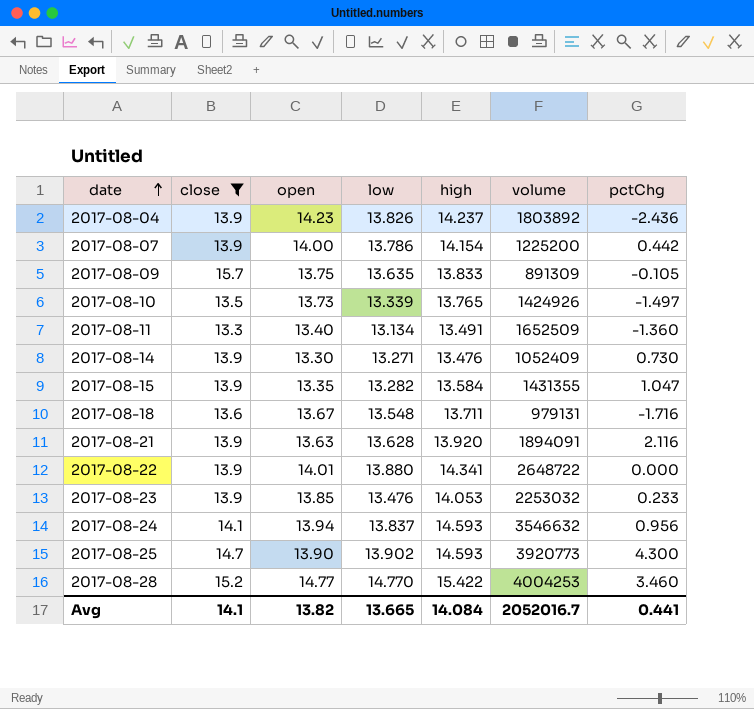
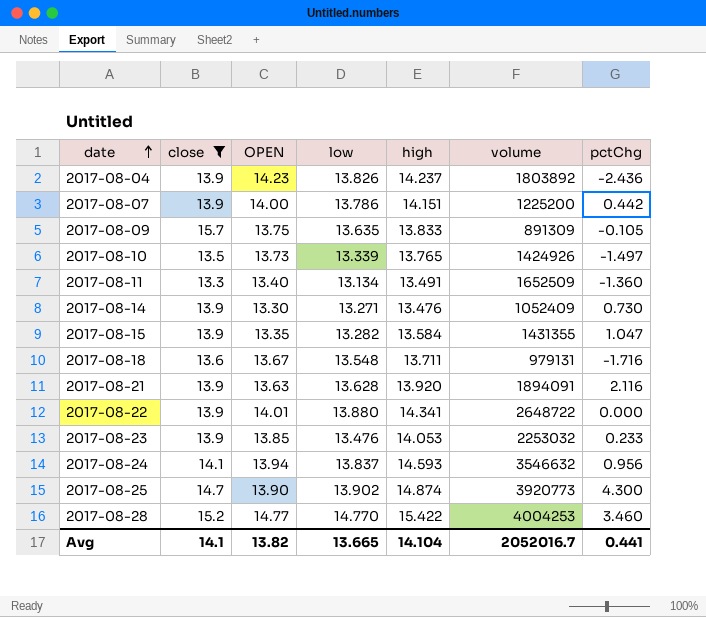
column name: open -> OPEN
2017-08-07 | high: 14.154 -> 14.151
2017-08-25 | high: 14.593 -> 14.874
Avg | high: 14.084 -> 14.104

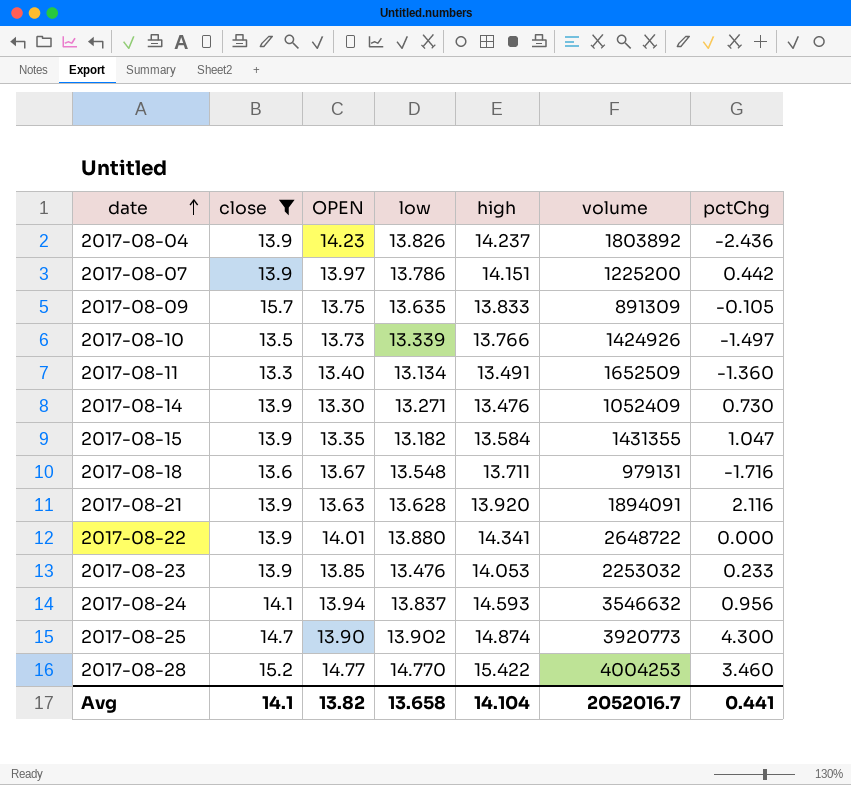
2017-08-07 | OPEN: 14.00 -> 13.97
2017-08-10 | high: 13.765 -> 13.766
2017-08-15 | low: 13.282 -> 13.182
Avg | low: 13.665 -> 13.658

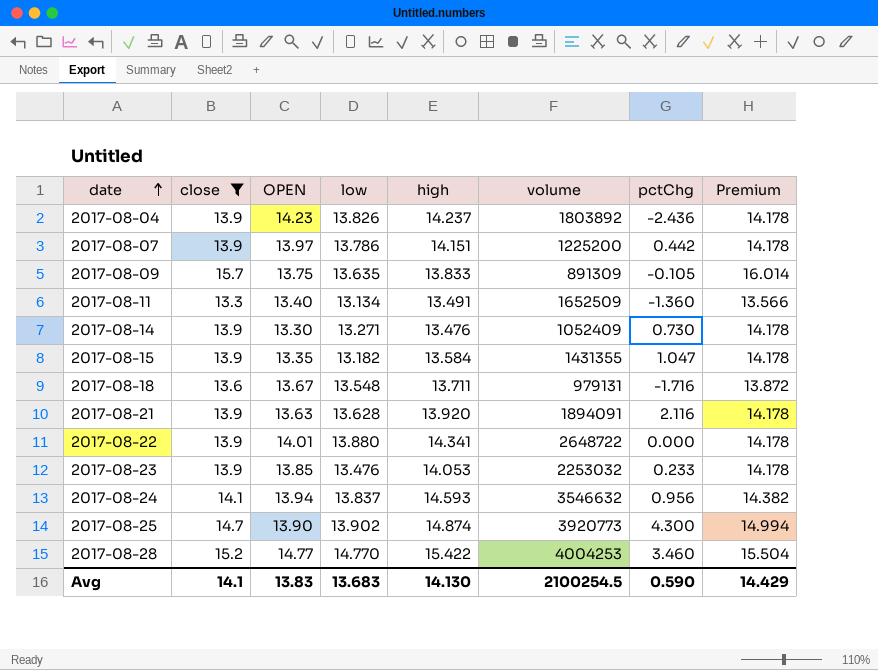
column Premium | formula: none -> [close] * 1.02
row 2017-08-10: 13.5 | 13.73 | 13.339 | 13.766 | 1424926 | -1.497 -> none
Avg | OPEN: 13.82 -> 13.83
Avg | low: 13.658 -> 13.683
Avg | high: 14.104 -> 14.130
Avg | volume: 2052016.7 -> 2100254.5
Avg | pctChg: 0.441 -> 0.590

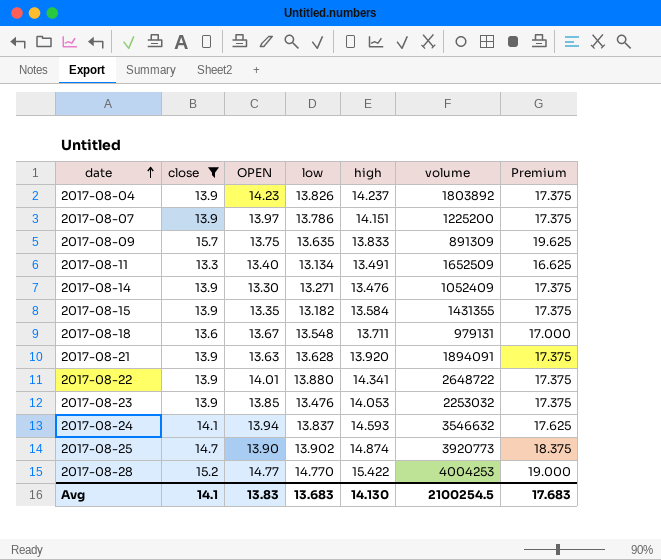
column pctChg | position: 7 -> none
column Premium | formula: [close] * 1.02 -> [close] * 1.25
Avg | Premium: 14.429 -> 17.683

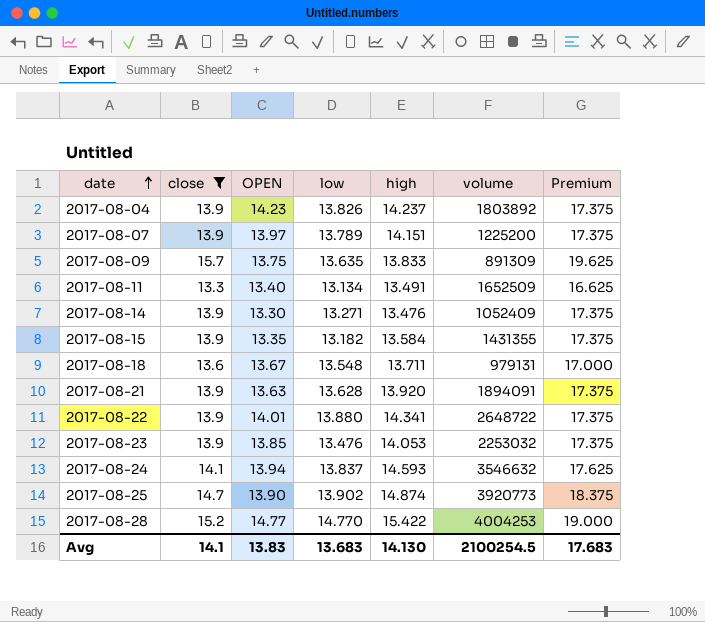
2017-08-07 | low: 13.786 -> 13.789

